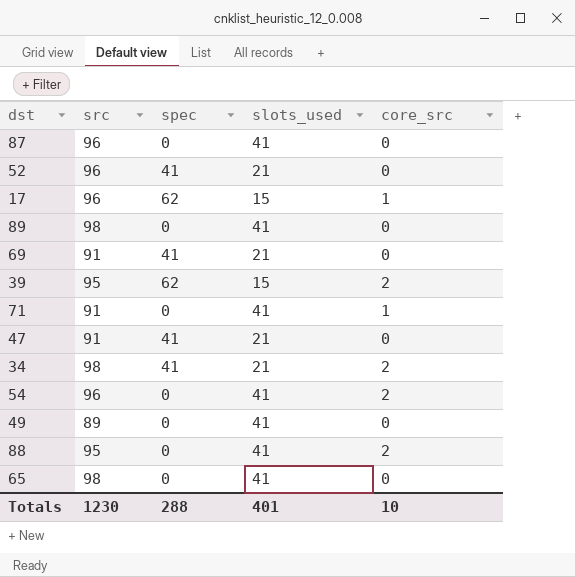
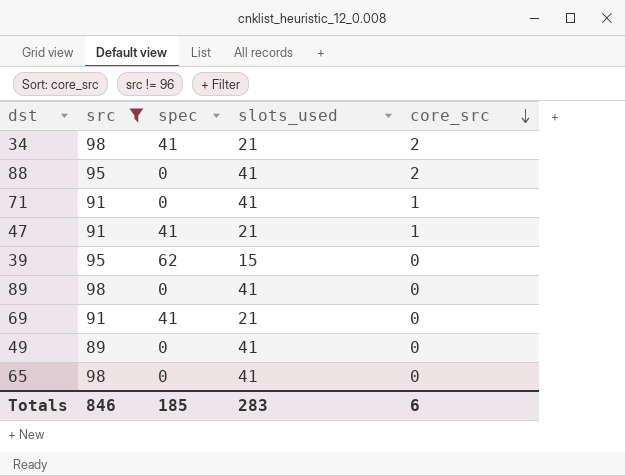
filter: none -> src != 96
row order: none -> core_src descending
47 | core_src: 0 -> 1
39 | core_src: 2 -> 0
Totals | src: 1230 -> 846
Totals | spec: 288 -> 185
Totals | slots_used: 401 -> 283
Totals | core_src: 10 -> 6

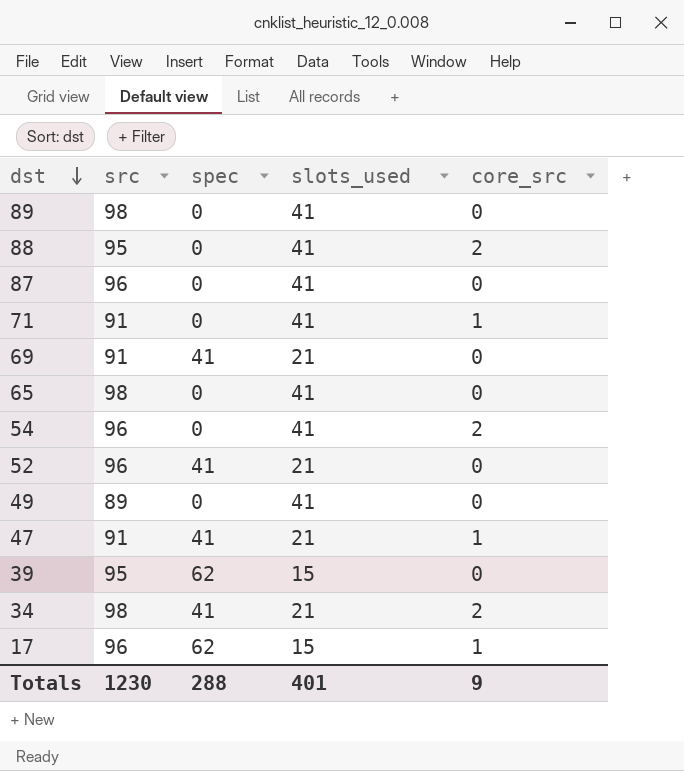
filter: src != 96 -> none
row order: core_src descending -> dst descending
Totals | src: 846 -> 1230
Totals | spec: 185 -> 288
Totals | slots_used: 283 -> 401
Totals | core_src: 6 -> 9

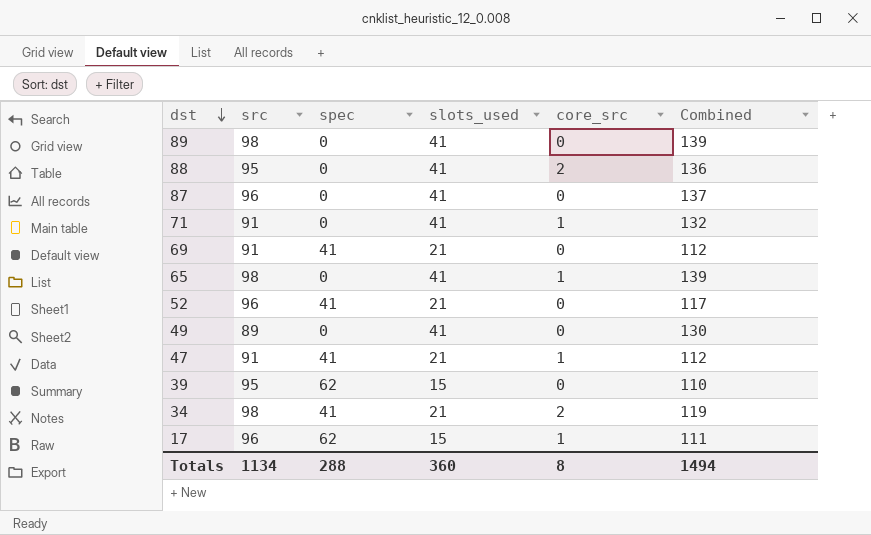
column Combined | formula: none -> [src] + [slots_used]
row 54: 96 | 0 | 41 | 2 -> none
65 | core_src: 0 -> 1
Totals | src: 1230 -> 1134
Totals | slots_used: 401 -> 360
Totals | core_src: 9 -> 8

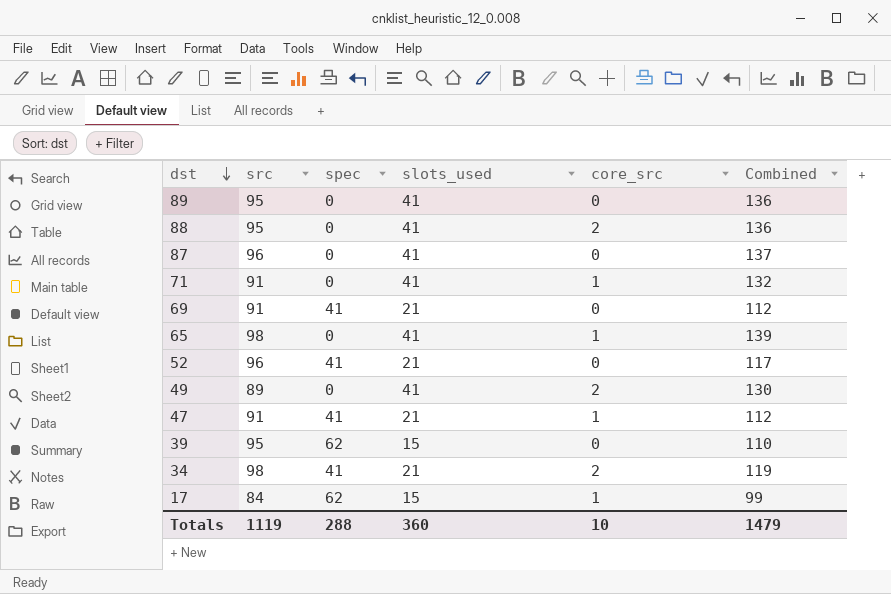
89 | src: 98 -> 95
89 | Combined: 139 -> 136
49 | core_src: 0 -> 2
17 | src: 96 -> 84
17 | Combined: 111 -> 99
Totals | src: 1134 -> 1119
Totals | core_src: 8 -> 10
Totals | Combined: 1494 -> 1479

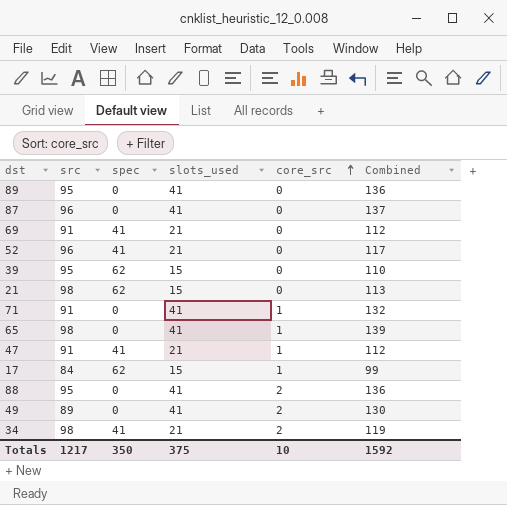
row order: dst descending -> core_src ascending
row 21: none -> 98 | 62 | 15 | 0 | 113
Totals | src: 1119 -> 1217
Totals | spec: 288 -> 350
Totals | slots_used: 360 -> 375
Totals | Combined: 1479 -> 1592

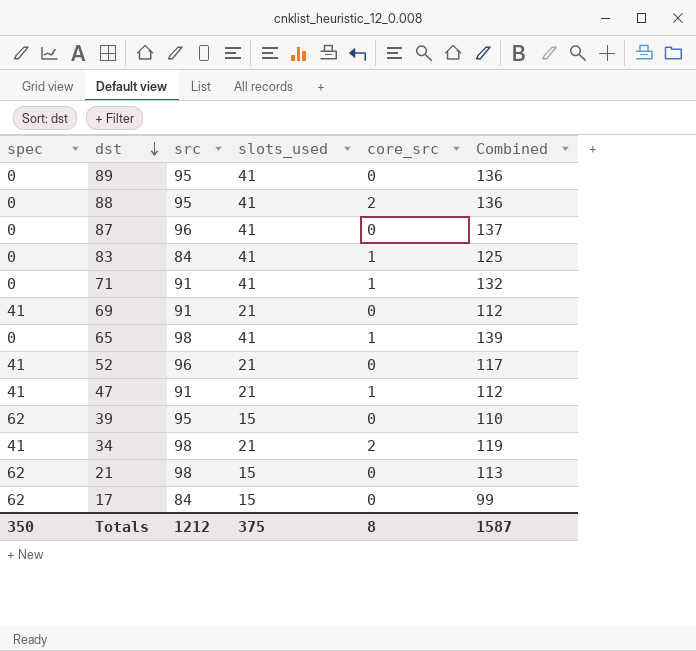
row order: core_src ascending -> dst descending
column spec | position: 3 -> 1
row 49: 89 | 0 | 41 | 2 | 130 -> none
row 83: none -> 0 | 84 | 41 | 1 | 125
17 | core_src: 1 -> 0
Totals | src: 1217 -> 1212
Totals | core_src: 10 -> 8
Totals | Combined: 1592 -> 1587

